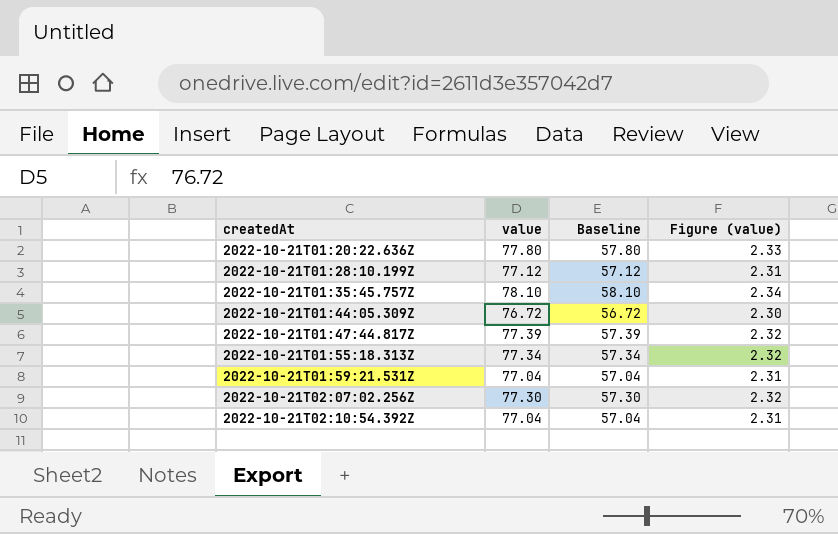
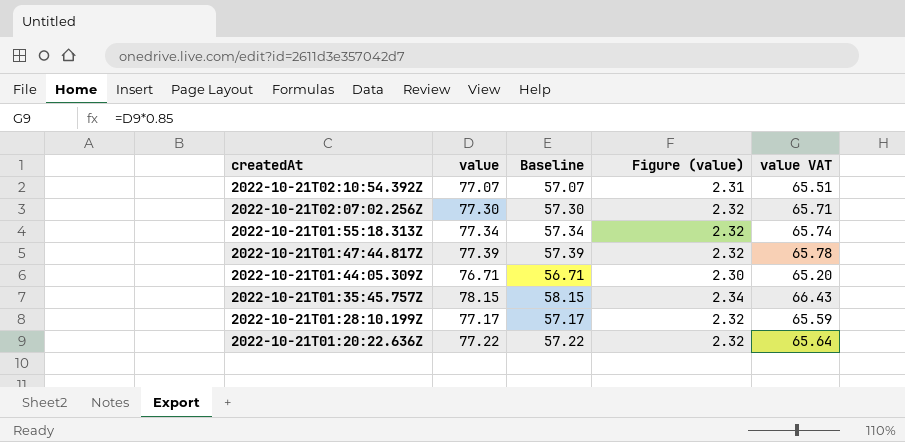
row order: createdAt ascending -> createdAt descending
column value VAT | formula: none -> [value] * 0.85
row 2022-10-21T01:59:21.531Z: 77.04 | 57.04 | 2.31 -> none
2022-10-21T02:10:54.392Z | value: 77.04 -> 77.07
2022-10-21T02:10:54.392Z | Baseline: 57.04 -> 57.07
2022-10-21T01:44:05.309Z | value: 76.72 -> 76.71
2022-10-21T01:44:05.309Z | Baseline: 56.72 -> 56.71
2022-10-21T01:35:45.757Z | value: 78.10 -> 78.15
2022-10-21T01:35:45.757Z | Baseline: 58.10 -> 58.15
2022-10-21T01:28:10.199Z | value: 77.12 -> 77.17
2022-10-21T01:28:10.199Z | Baseline: 57.12 -> 57.17
2022-10-21T01:28:10.199Z | Figure (value): 2.31 -> 2.32
2022-10-21T01:20:22.636Z | value: 77.80 -> 77.22
2022-10-21T01:20:22.636Z | Baseline: 57.80 -> 57.22
2022-10-21T01:20:22.636Z | Figure (value): 2.33 -> 2.32

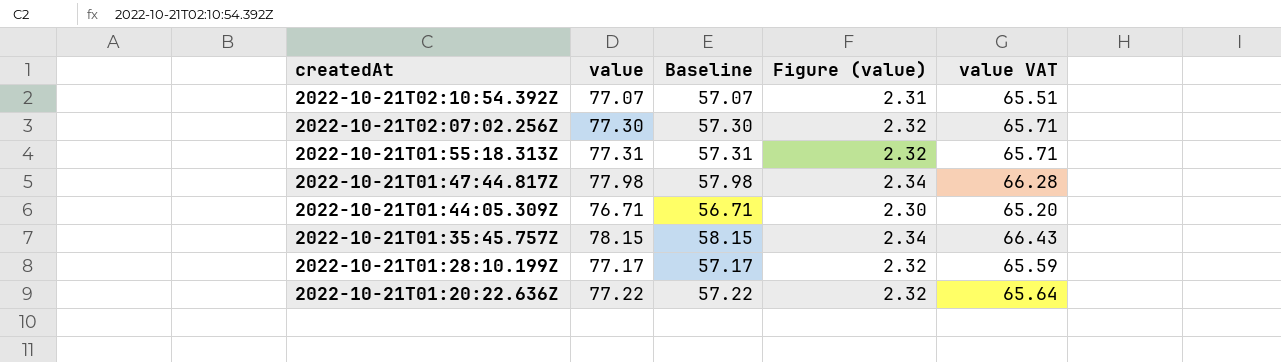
2022-10-21T01:55:18.313Z | value: 77.34 -> 77.31
2022-10-21T01:55:18.313Z | Baseline: 57.34 -> 57.31
2022-10-21T01:55:18.313Z | value VAT: 65.74 -> 65.71
2022-10-21T01:47:44.817Z | value: 77.39 -> 77.98
2022-10-21T01:47:44.817Z | Baseline: 57.39 -> 57.98
2022-10-21T01:47:44.817Z | Figure (value): 2.32 -> 2.34
2022-10-21T01:47:44.817Z | value VAT: 65.78 -> 66.28

